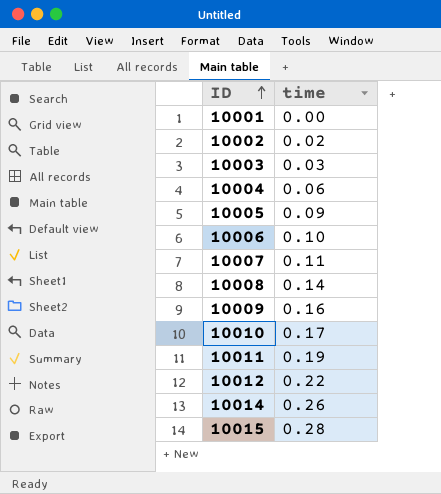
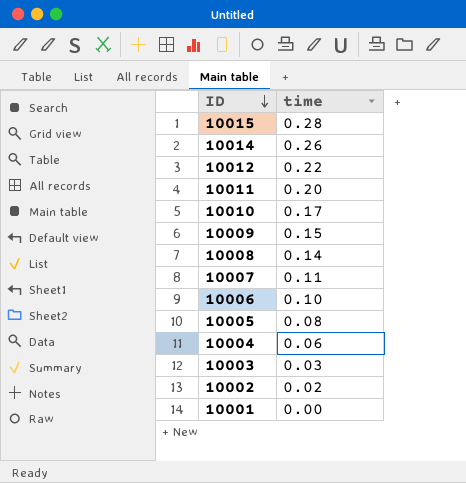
row order: ID ascending -> ID descending
10011 | time: 0.19 -> 0.20
10009 | time: 0.16 -> 0.15
10005 | time: 0.09 -> 0.08

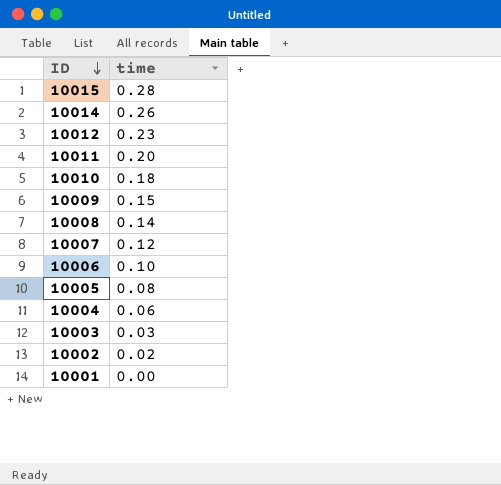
10012 | time: 0.22 -> 0.23
10010 | time: 0.17 -> 0.18
10007 | time: 0.11 -> 0.12

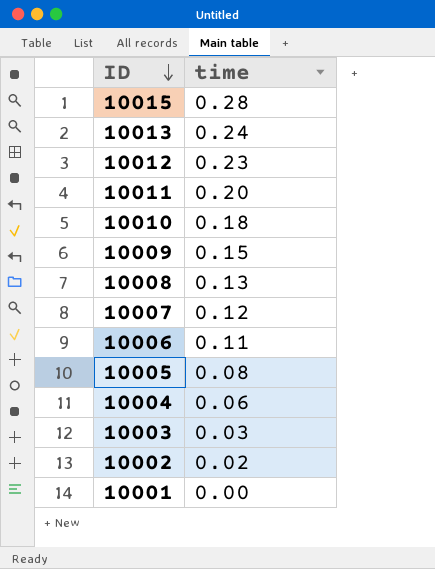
row 10014: 0.26 -> none
row 10013: none -> 0.24
10008 | time: 0.14 -> 0.13
10006 | time: 0.10 -> 0.11

